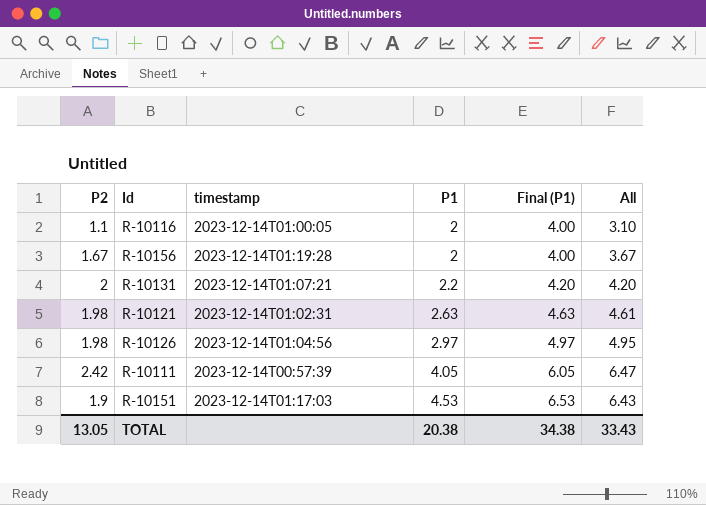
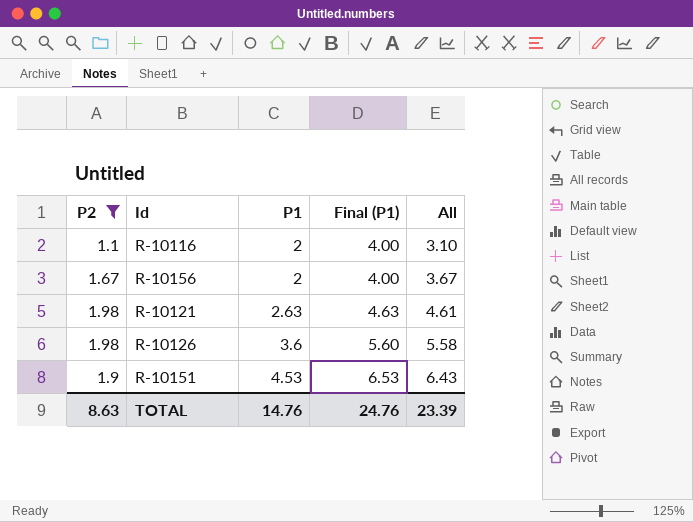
filter: none -> P2 <= 1.98
column timestamp | position: 3 -> none
R-10126 | P1: 2.97 -> 3.6
R-10126 | Final (P1): 4.97 -> 5.60
R-10126 | All: 4.95 -> 5.58
TOTAL | P2: 13.05 -> 8.63
TOTAL | P1: 20.38 -> 14.76
TOTAL | Final (P1): 34.38 -> 24.76
TOTAL | All: 33.43 -> 23.39

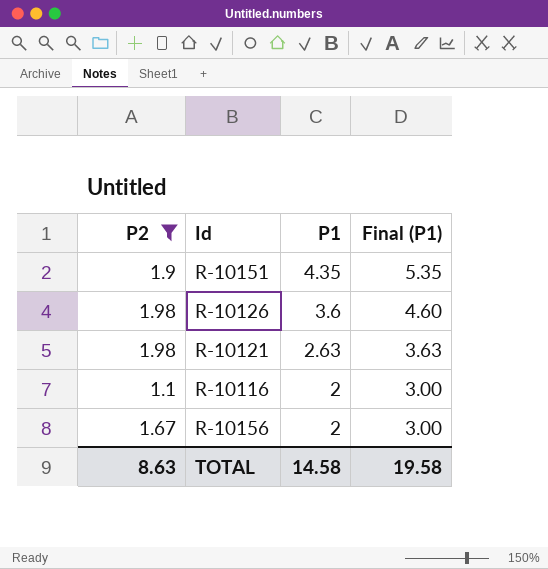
row order: P1 ascending -> P1 descending
column All | formula: [P2] + [P1] -> none
column Final (P1) | formula: [P1] + 2 -> [P1] + 1
R-10151 | P1: 4.53 -> 4.35
TOTAL | P1: 14.76 -> 14.58
TOTAL | Final (P1): 24.76 -> 19.58

